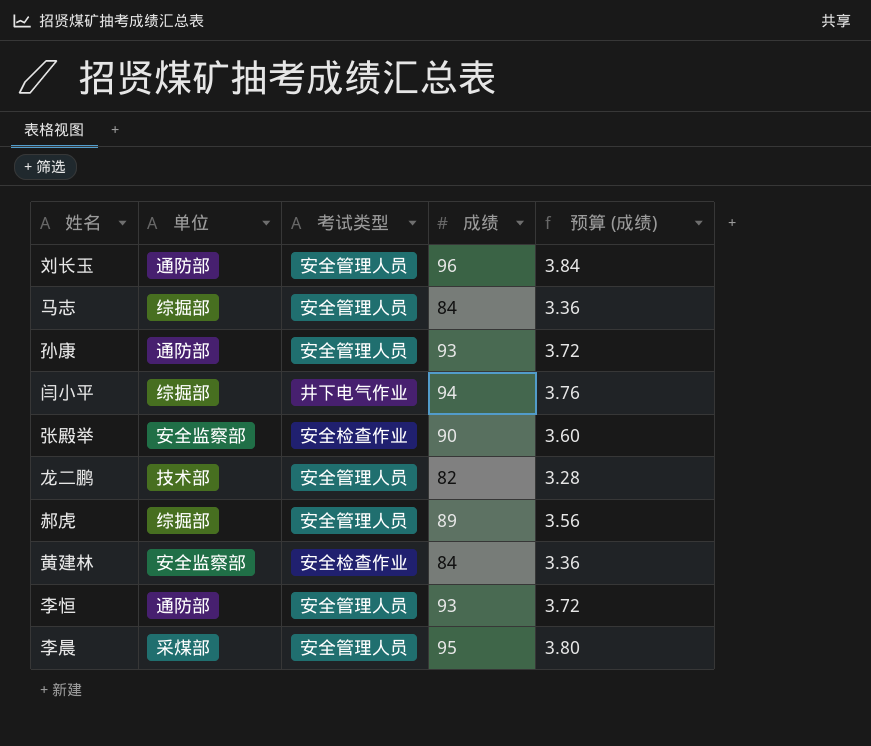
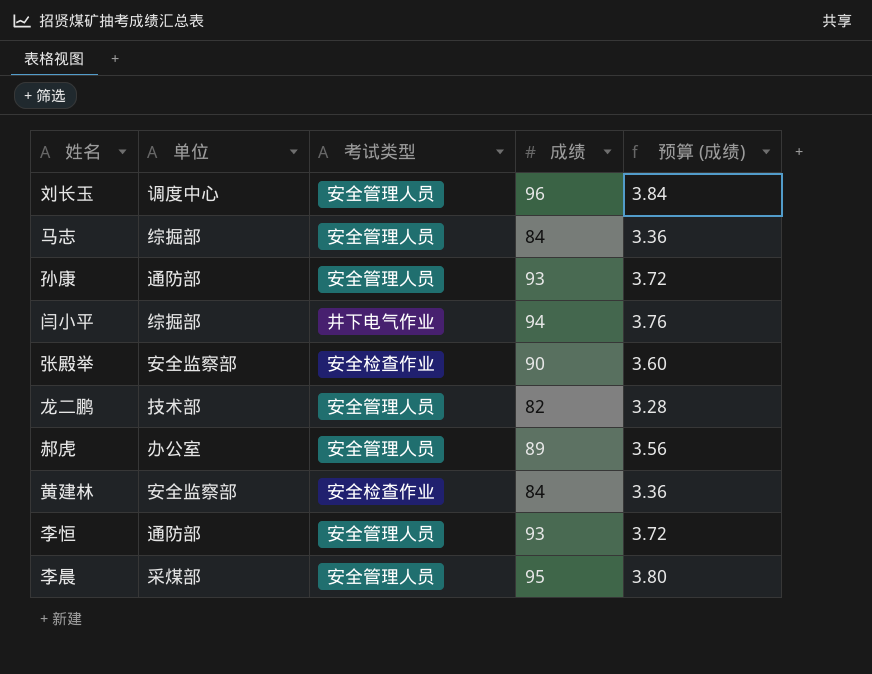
刘长玉 | 单位: 通防部 -> 调度中心
郝虎 | 单位: 综掘部 -> 办公室

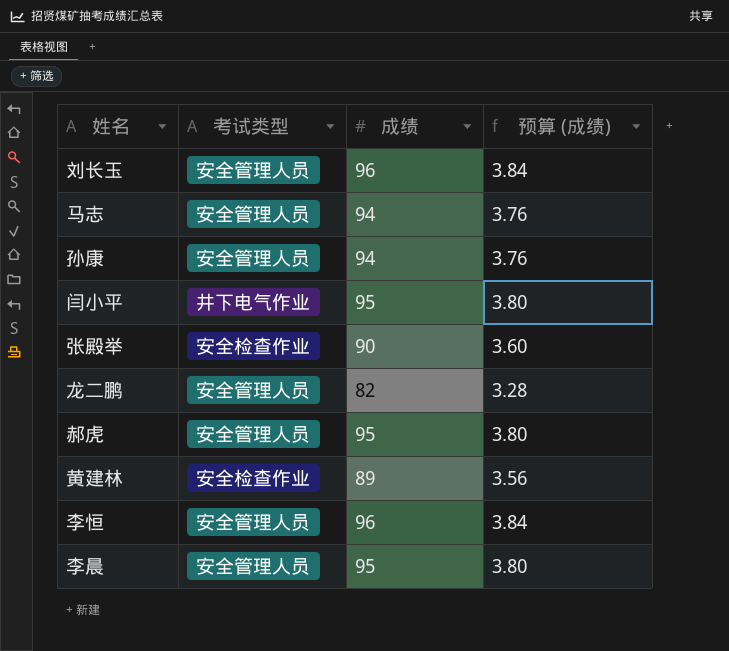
column 单位 | position: 2 -> none
马志 | 成绩: 84 -> 94
马志 | 预算 (成绩): 3.36 -> 3.76
孙康 | 成绩: 93 -> 94
孙康 | 预算 (成绩): 3.72 -> 3.76
闫小平 | 成绩: 94 -> 95
闫小平 | 预算 (成绩): 3.76 -> 3.80
郝虎 | 成绩: 89 -> 95
郝虎 | 预算 (成绩): 3.56 -> 3.80
黄建林 | 成绩: 84 -> 89
黄建林 | 预算 (成绩): 3.36 -> 3.56
李恒 | 成绩: 93 -> 96
李恒 | 预算 (成绩): 3.72 -> 3.84

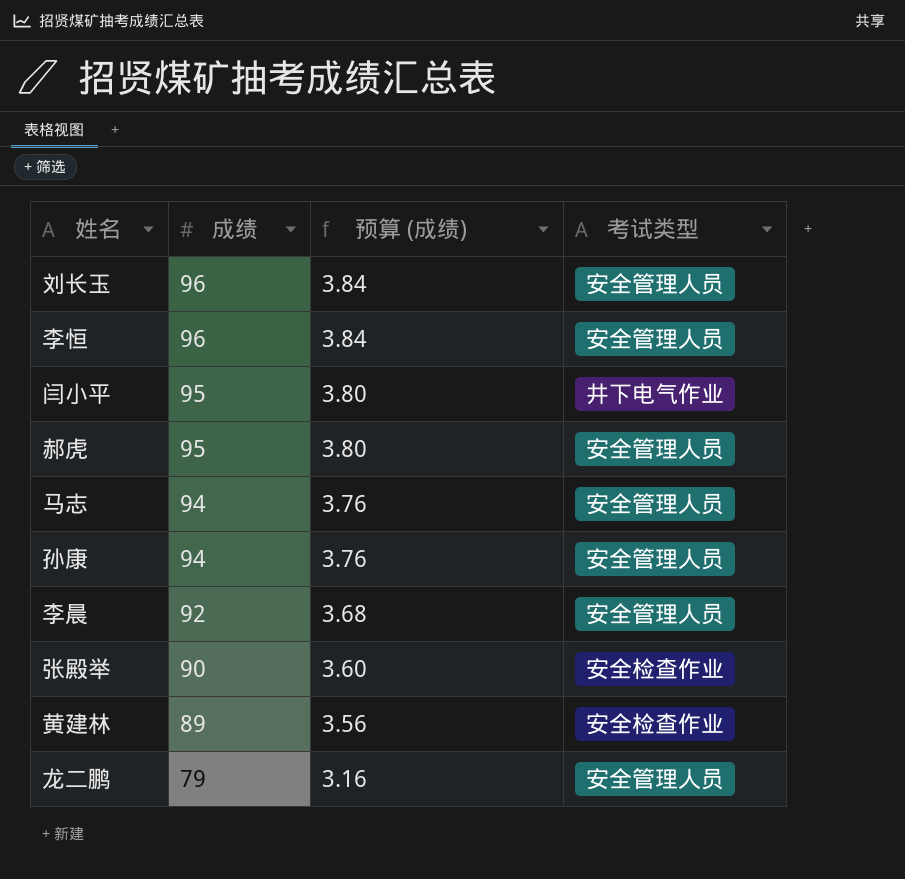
row order: none -> 成绩 descending
column 考试类型 | position: 2 -> 4
李晨 | 成绩: 95 -> 92
李晨 | 预算 (成绩): 3.80 -> 3.68
龙二鹏 | 成绩: 82 -> 79
龙二鹏 | 预算 (成绩): 3.28 -> 3.16

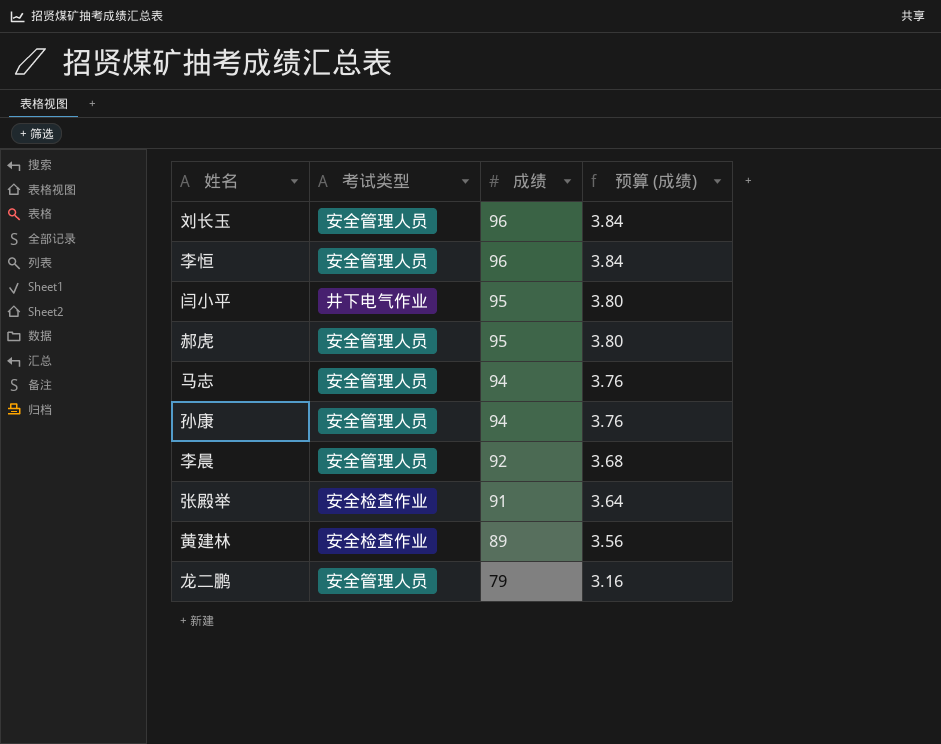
column 考试类型 | position: 4 -> 2
张殿举 | 成绩: 90 -> 91
张殿举 | 预算 (成绩): 3.60 -> 3.64

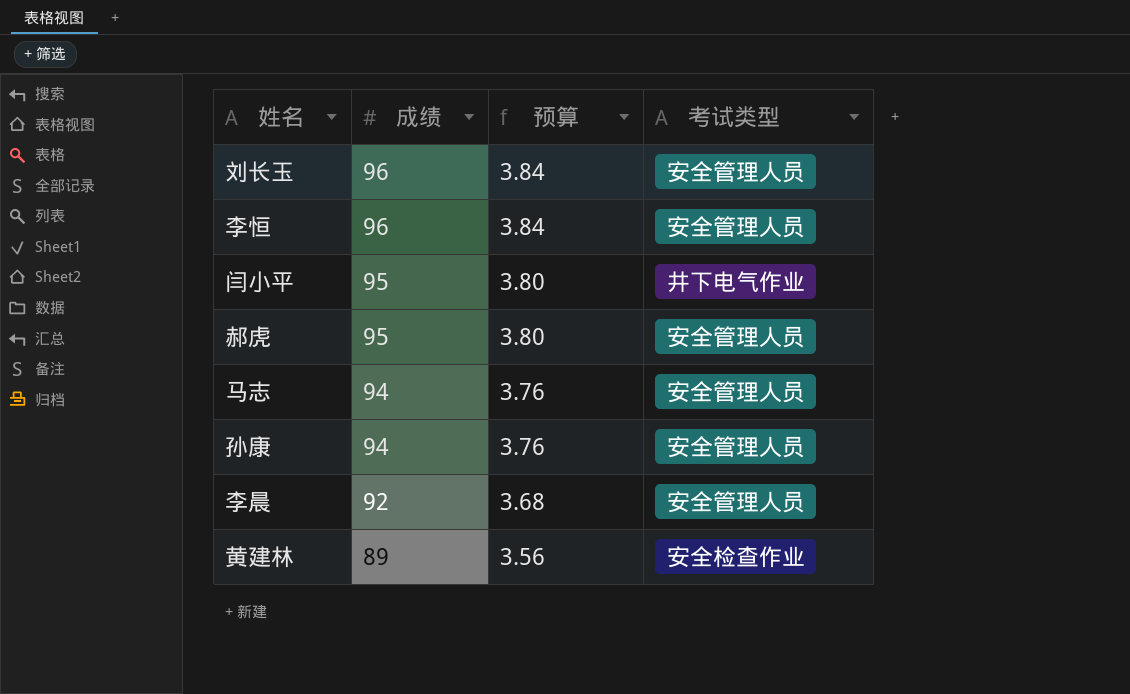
column name: 预算 (成绩) -> 预算
column 考试类型 | position: 2 -> 4
row 张殿举: 安全检查作业 | 91 | 3.64 -> none
row 龙二鹏: 安全管理人员 | 79 | 3.16 -> none

